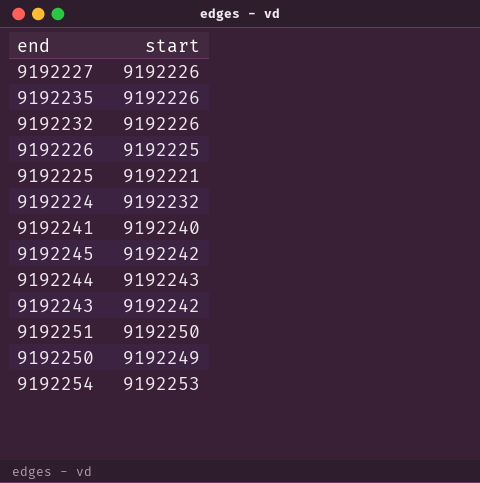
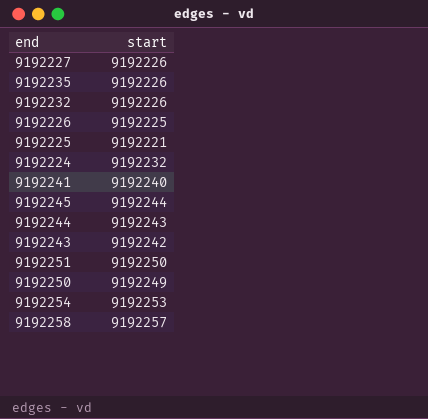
9192245 | start: 9192242 -> 9192244
row 9192258: none -> 9192257

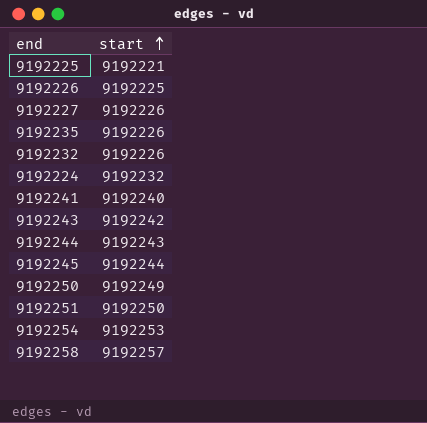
row order: none -> start ascending

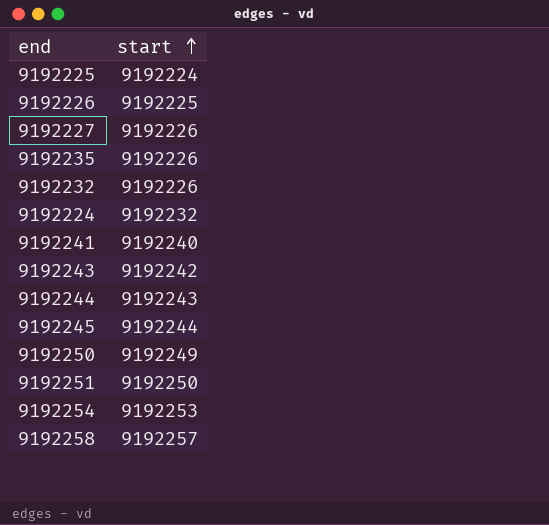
9192225 | start: 9192221 -> 9192224

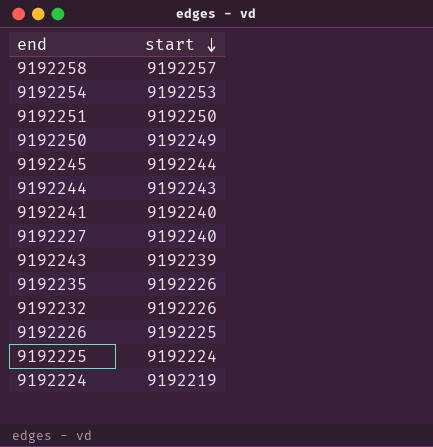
row order: start ascending -> start descending
9192227 | start: 9192226 -> 9192240
9192243 | start: 9192242 -> 9192239
9192224 | start: 9192232 -> 9192219

